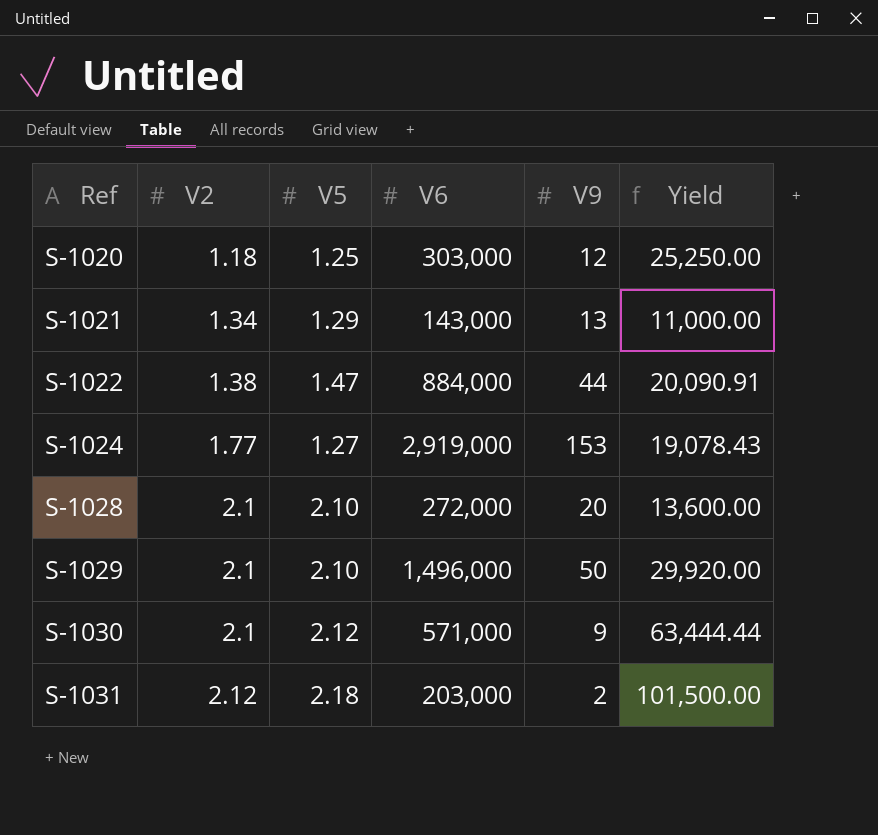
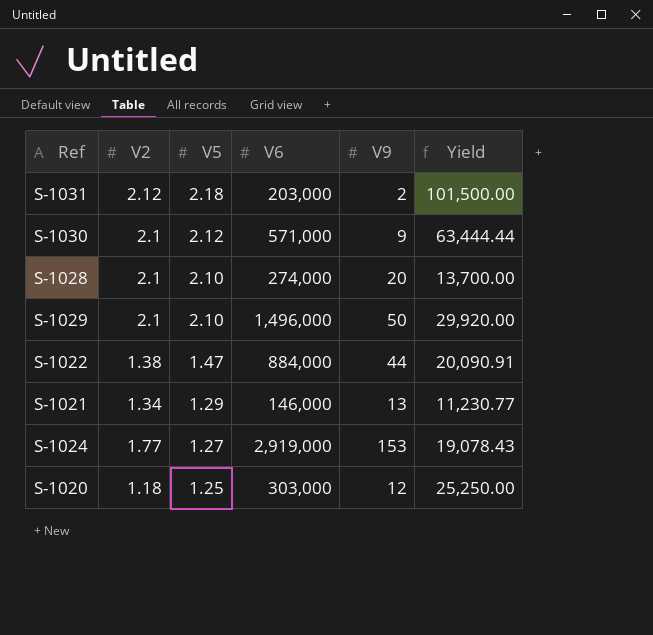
row order: Ref ascending -> V5 descending
S-1028 | V6: 272,000 -> 274,000
S-1028 | Yield: 13,600.00 -> 13,700.00
S-1021 | V6: 143,000 -> 146,000
S-1021 | Yield: 11,000.00 -> 11,230.77

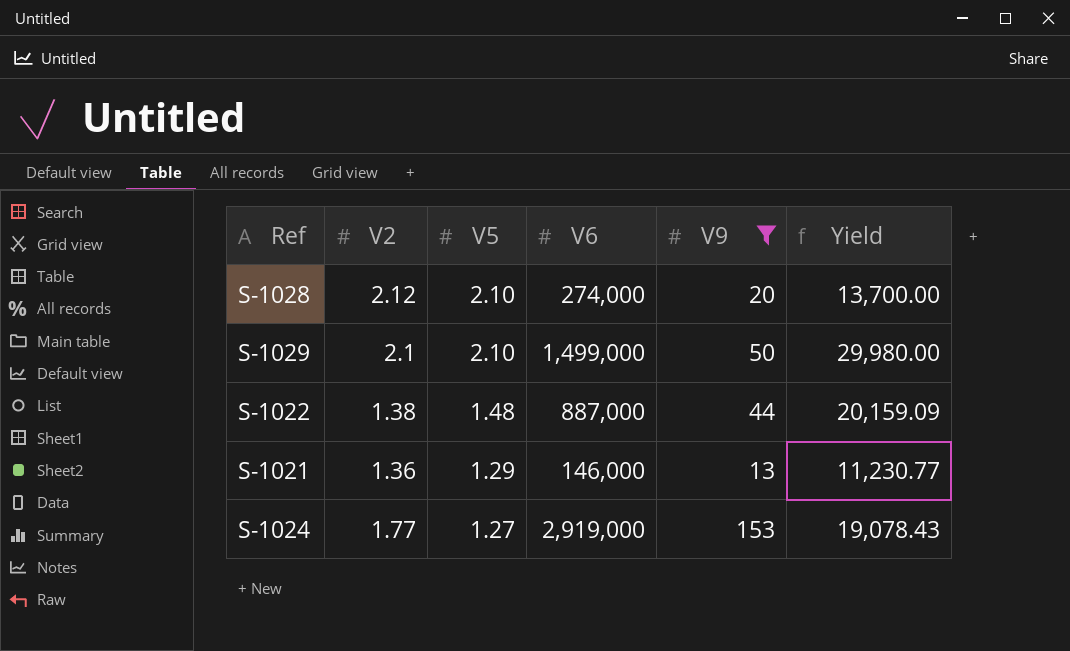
filter: none -> V9 >= 13
S-1028 | V2: 2.1 -> 2.12
S-1029 | V6: 1,496,000 -> 1,499,000
S-1029 | Yield: 29,920.00 -> 29,980.00
S-1022 | V5: 1.47 -> 1.48
S-1022 | V6: 884,000 -> 887,000
S-1022 | Yield: 20,090.91 -> 20,159.09
S-1021 | V2: 1.34 -> 1.36

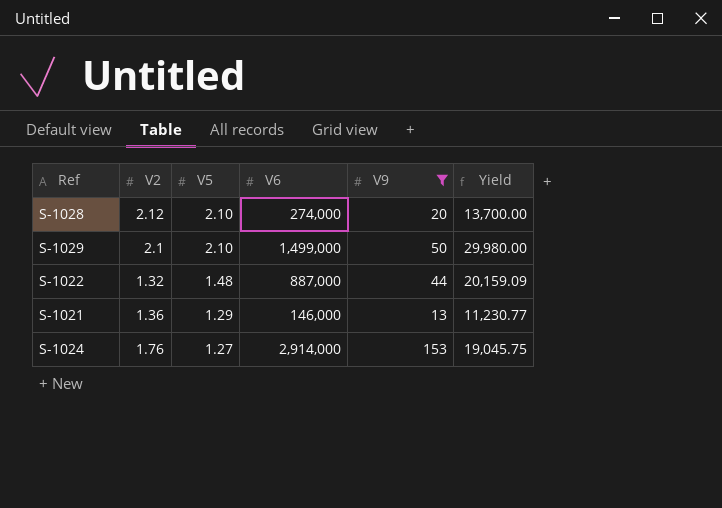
S-1022 | V2: 1.38 -> 1.32
S-1024 | V2: 1.77 -> 1.76
S-1024 | V6: 2,919,000 -> 2,914,000
S-1024 | Yield: 19,078.43 -> 19,045.75

